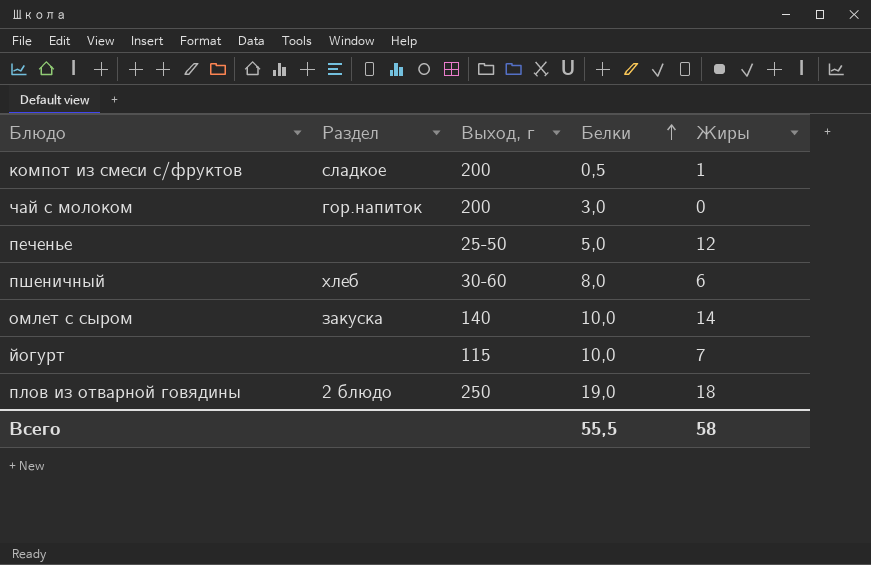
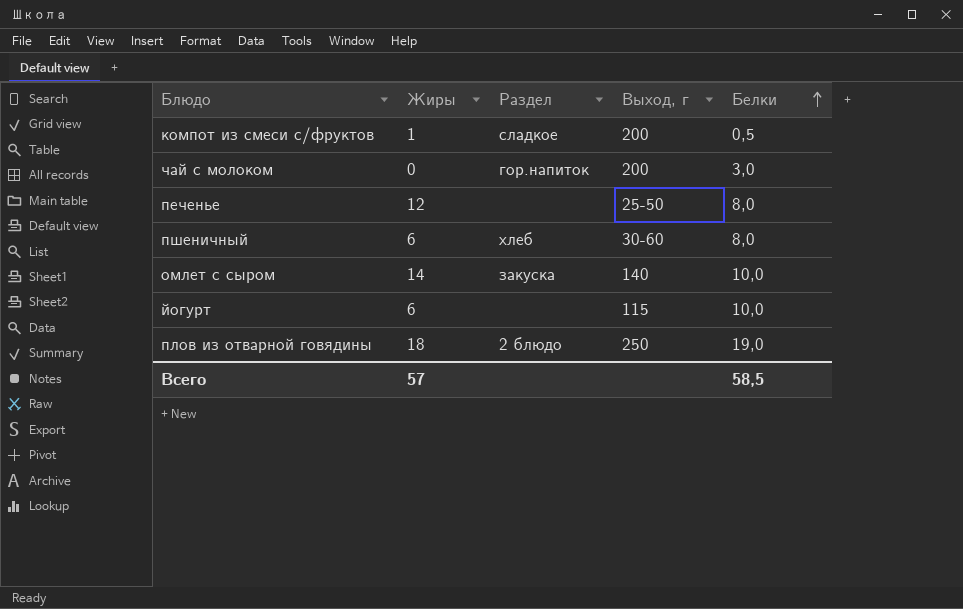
column Жиры | position: 5 -> 2
печенье | Белки: 5,0 -> 8,0
йогурт | Жиры: 7 -> 6
Всего | Жиры: 58 -> 57
Всего | Белки: 55,5 -> 58,5

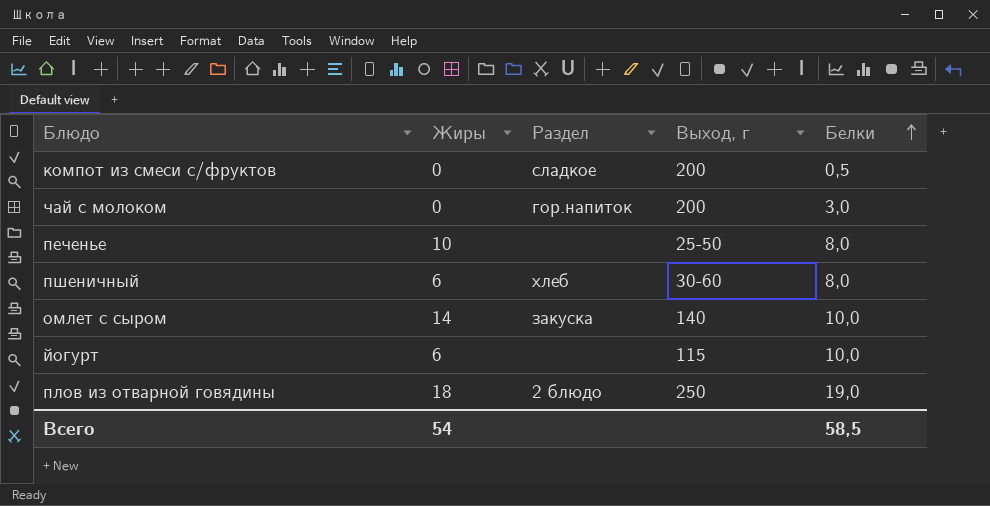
компот из смеси с/фруктов | Жиры: 1 -> 0
печенье | Жиры: 12 -> 10
Всего | Жиры: 57 -> 54

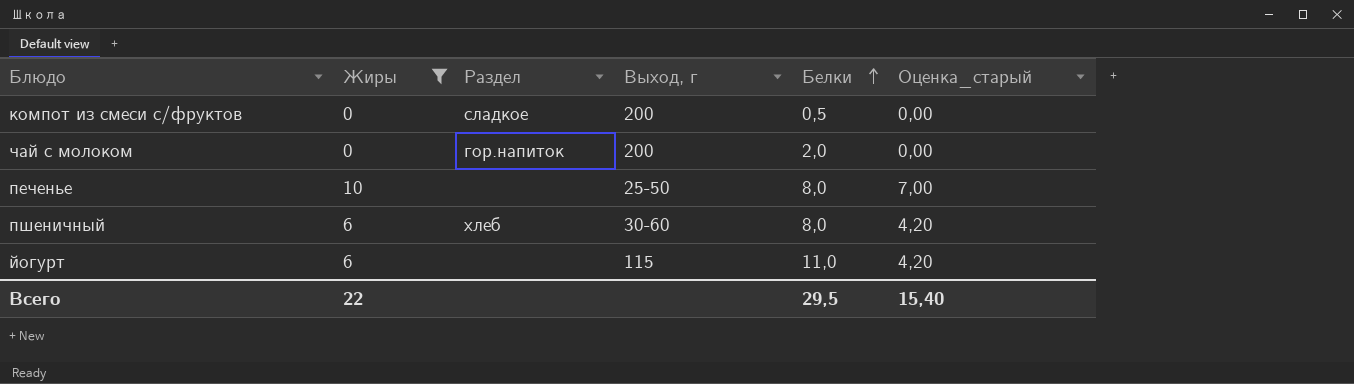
filter: none -> Жиры <= 10
column Оценка_старый | formula: none -> [Жиры] * 0,7
чай с молоком | Белки: 3,0 -> 2,0
йогурт | Белки: 10,0 -> 11,0
Всего | Жиры: 54 -> 22
Всего | Белки: 58,5 -> 29,5

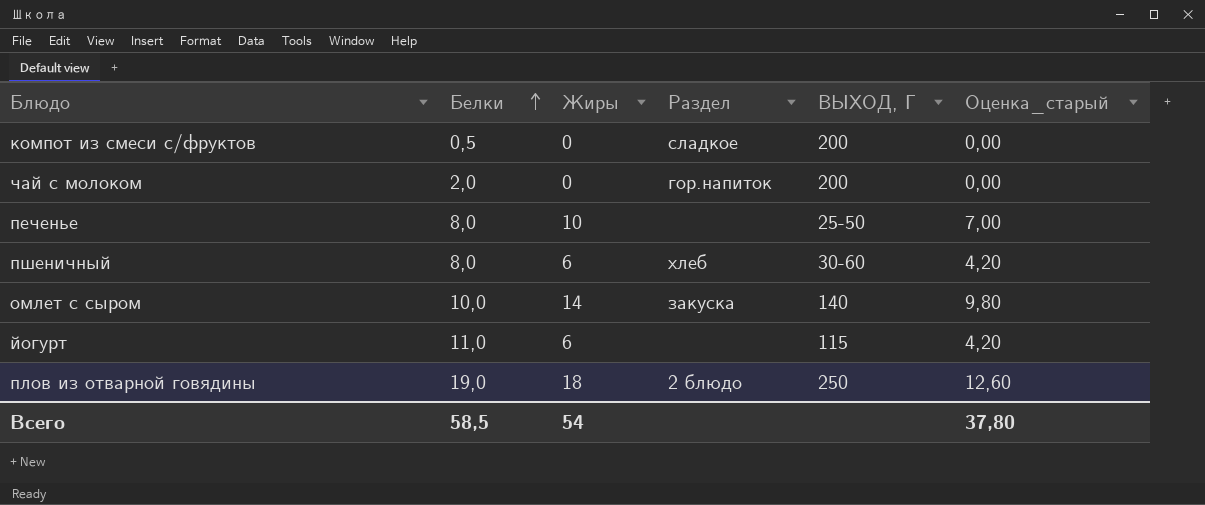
filter: Жиры <= 10 -> none
column Белки | position: 5 -> 2
column name: Выход, г -> ВЫХОД, Г
Всего | Белки: 29,5 -> 58,5
Всего | Жиры: 22 -> 54
Всего | Оценка_старый: 15,40 -> 37,80

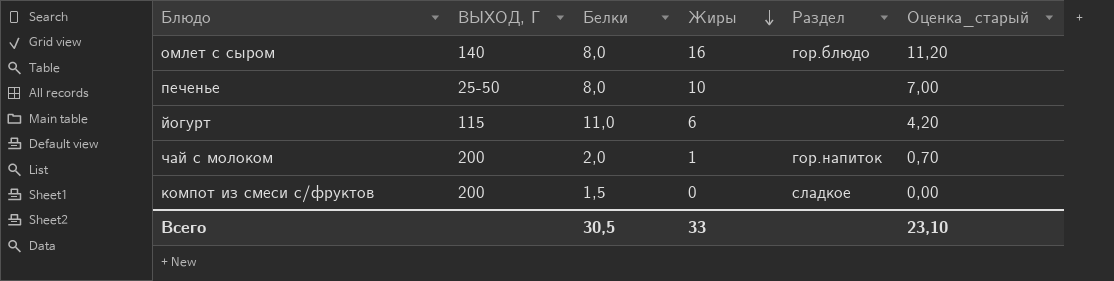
row order: Белки ascending -> Жиры descending
column ВЫХОД, Г | position: 5 -> 2
row пшеничный: 8,0 | 6 | хлеб | 30-60 | 4,20 -> none
row плов из отварной говядины: 19,0 | 18 | 2 блюдо | 250 | 12,60 -> none
омлет с сыром | Белки: 10,0 -> 8,0
омлет с сыром | Жиры: 14 -> 16
омлет с сыром | Раздел: закуска -> гор.блюдо
омлет с сыром | Оценка_старый: 9,80 -> 11,20
чай с молоком | Жиры: 0 -> 1
чай с молоком | Оценка_старый: 0,00 -> 0,70
компот из смеси с/фруктов | Белки: 0,5 -> 1,5
Всего | Белки: 58,5 -> 30,5
Всего | Жиры: 54 -> 33
Всего | Оценка_старый: 37,80 -> 23,10

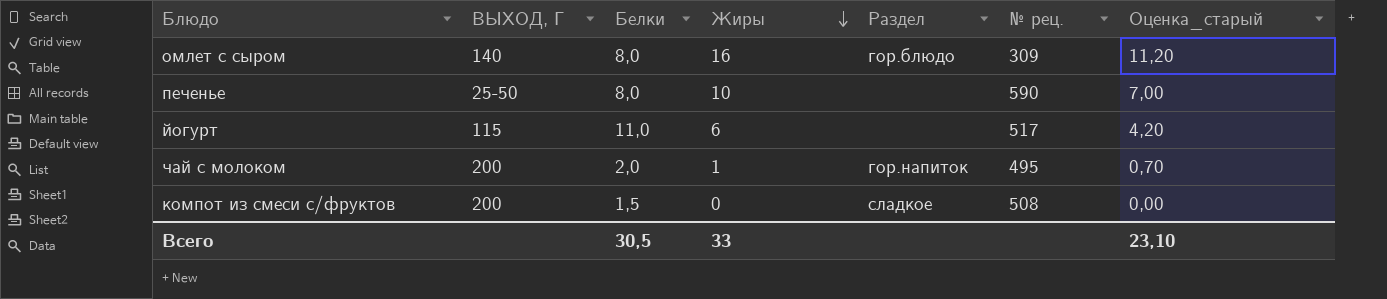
column № рец. | position: none -> 6

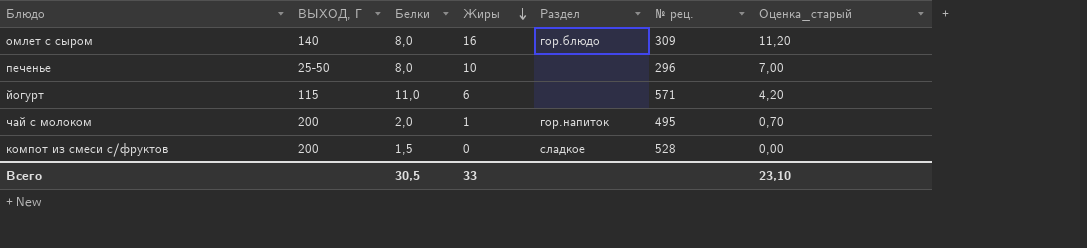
печенье | № рец.: 590 -> 296
йогурт | № рец.: 517 -> 571
компот из смеси с/фруктов | № рец.: 508 -> 528

